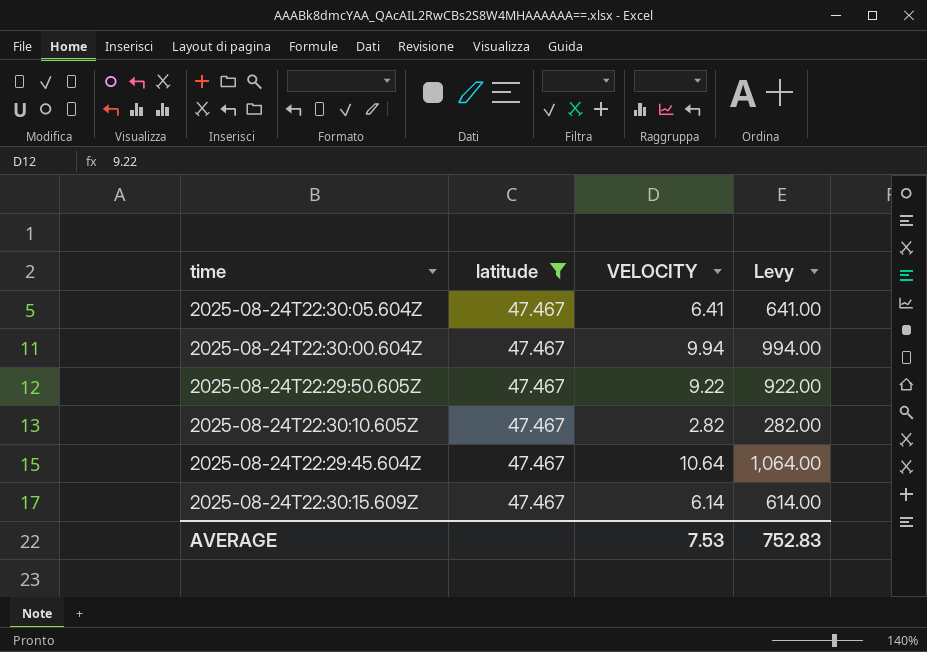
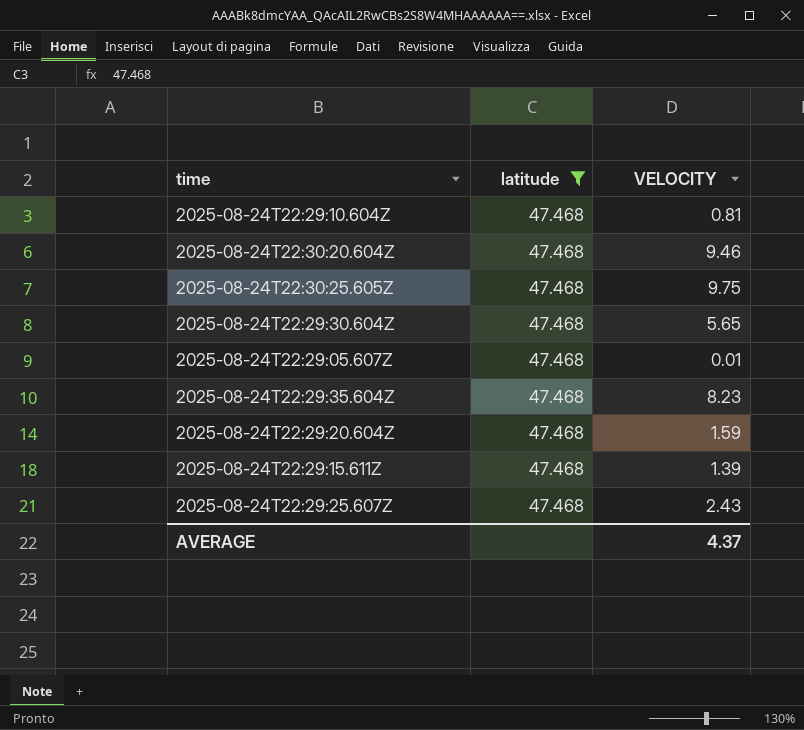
filter: latitude = 47.467 -> latitude = 47.468
column Levy | formula: [VELOCITY] * 100 -> none
AVERAGE | VELOCITY: 7.53 -> 4.37

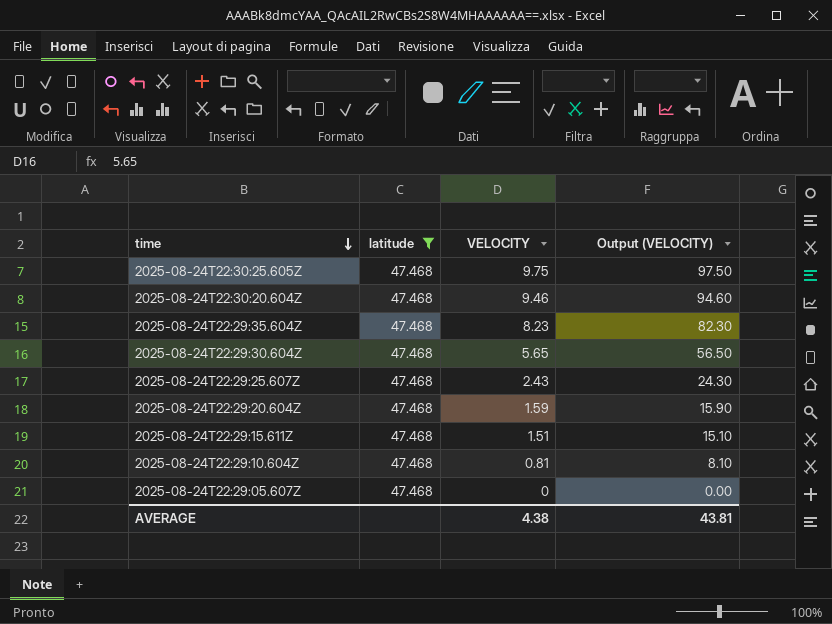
row order: none -> time descending
column Output (VELOCITY) | formula: none -> [VELOCITY] * 10
2025-08-24T22:29:15.611Z | VELOCITY: 1.39 -> 1.51
2025-08-24T22:29:05.607Z | VELOCITY: 0.01 -> 0
AVERAGE | VELOCITY: 4.37 -> 4.38

